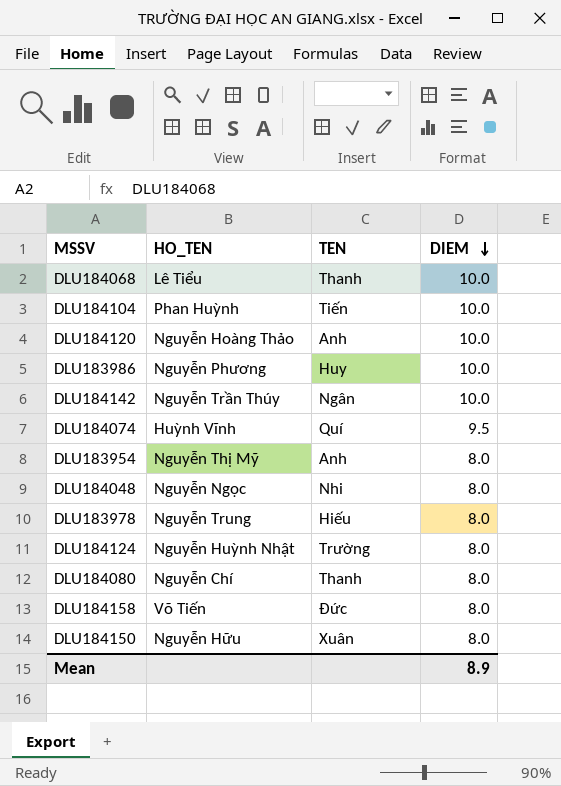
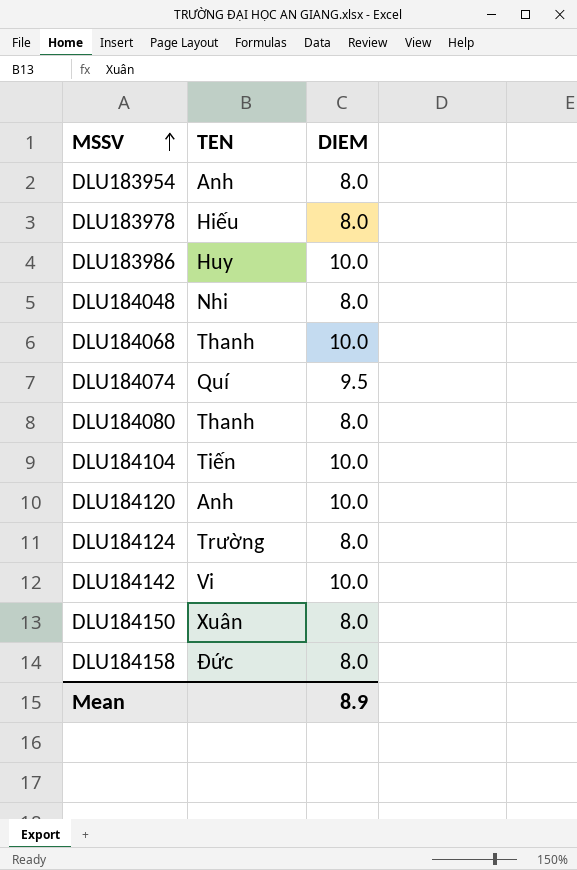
row order: DIEM descending -> MSSV ascending
column HO_TEN | position: 2 -> none
DLU184142 | TEN: Ngân -> Vi

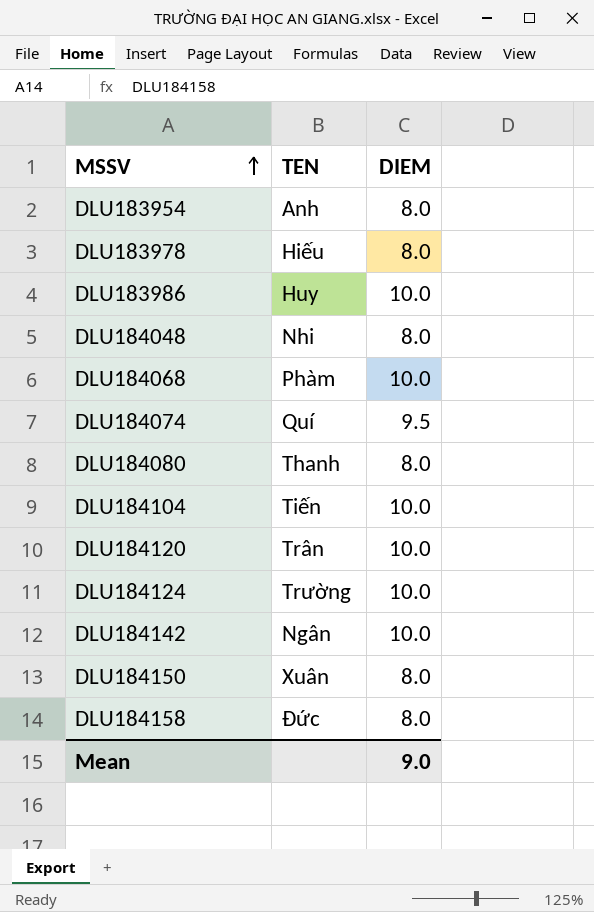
DLU184068 | TEN: Thanh -> Phàm
DLU184120 | TEN: Anh -> Trân
DLU184124 | DIEM: 8.0 -> 10.0
DLU184142 | TEN: Vi -> Ngân
Mean | DIEM: 8.9 -> 9.0

